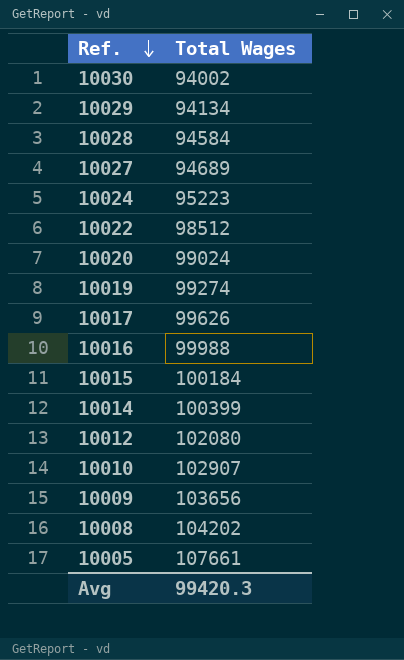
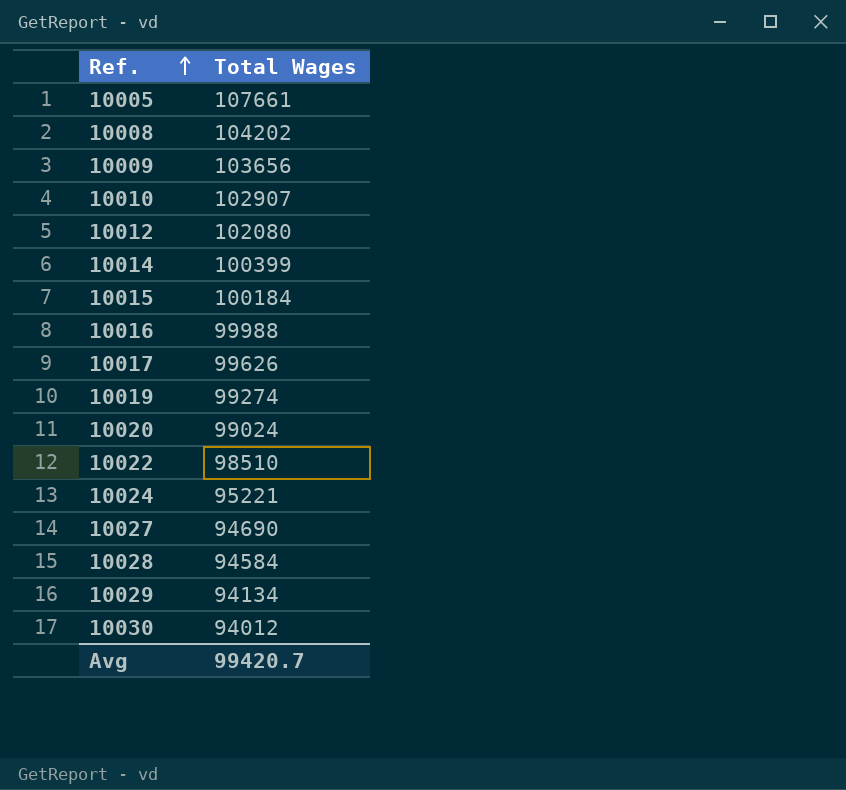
row order: Ref. descending -> Ref. ascending
10022 | Total Wages: 98512 -> 98510
10024 | Total Wages: 95223 -> 95221
10027 | Total Wages: 94689 -> 94690
10030 | Total Wages: 94002 -> 94012
Avg | Total Wages: 99420.3 -> 99420.7

